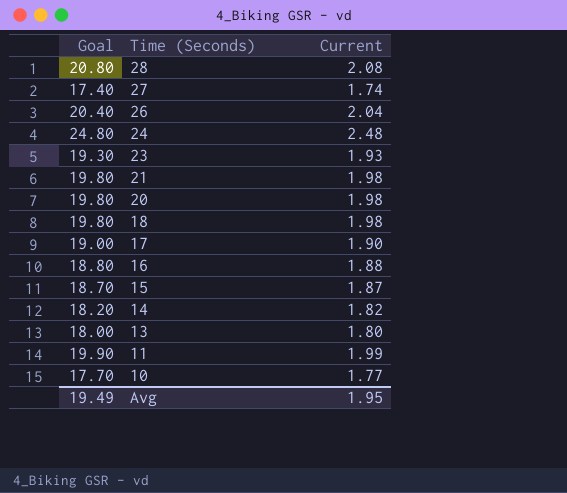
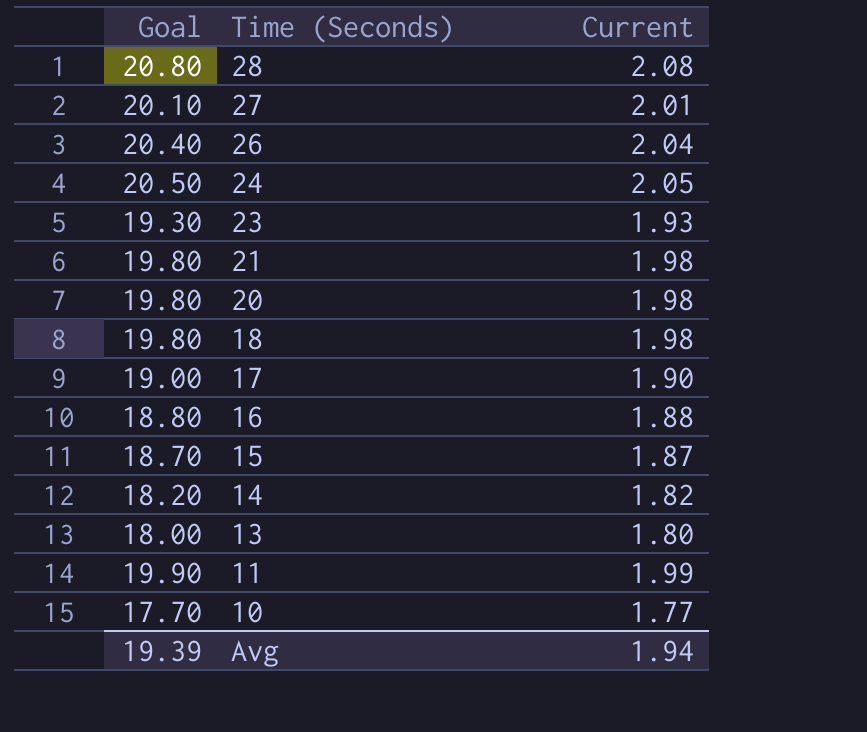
27 | Goal: 17.40 -> 20.10
27 | Current: 1.74 -> 2.01
24 | Goal: 24.80 -> 20.50
24 | Current: 2.48 -> 2.05
Avg | Goal: 19.49 -> 19.39
Avg | Current: 1.95 -> 1.94

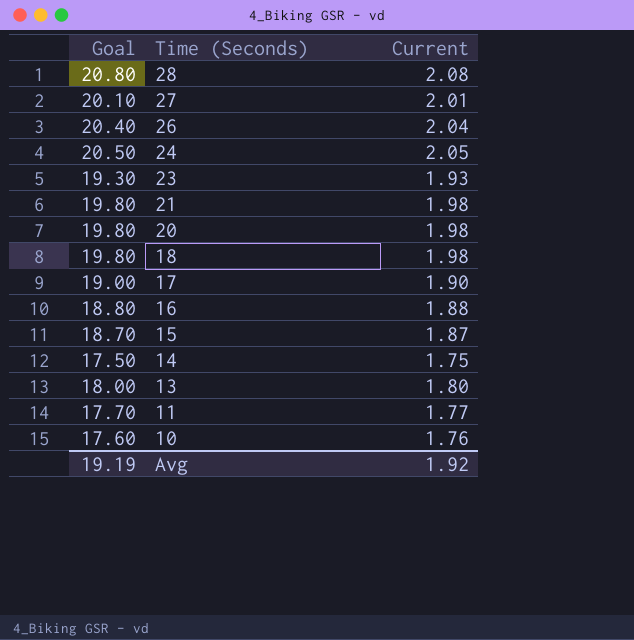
14 | Goal: 18.20 -> 17.50
14 | Current: 1.82 -> 1.75
11 | Goal: 19.90 -> 17.70
11 | Current: 1.99 -> 1.77
10 | Goal: 17.70 -> 17.60
10 | Current: 1.77 -> 1.76
Avg | Goal: 19.39 -> 19.19
Avg | Current: 1.94 -> 1.92

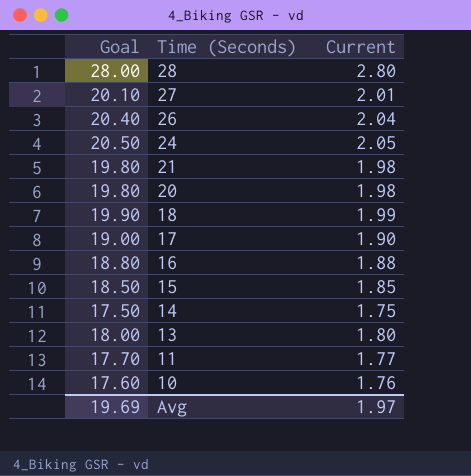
row 23: 19.30 | 1.93 -> none
28 | Goal: 20.80 -> 28.00
28 | Current: 2.08 -> 2.80
18 | Goal: 19.80 -> 19.90
18 | Current: 1.98 -> 1.99
15 | Goal: 18.70 -> 18.50
15 | Current: 1.87 -> 1.85
Avg | Goal: 19.19 -> 19.69
Avg | Current: 1.92 -> 1.97

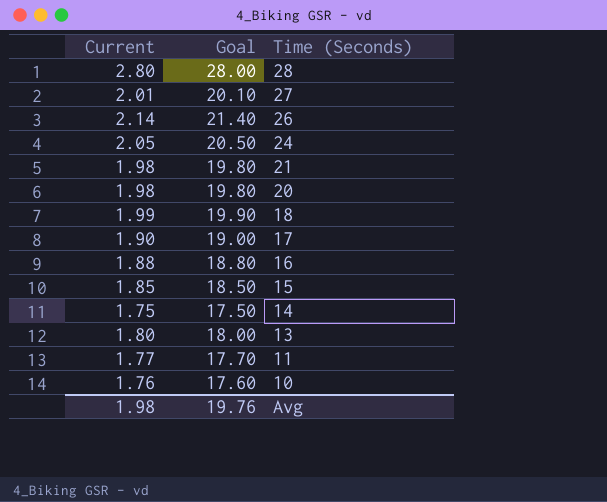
column Current | position: 3 -> 1
26 | Current: 2.04 -> 2.14
26 | Goal: 20.40 -> 21.40
Avg | Current: 1.97 -> 1.98
Avg | Goal: 19.69 -> 19.76

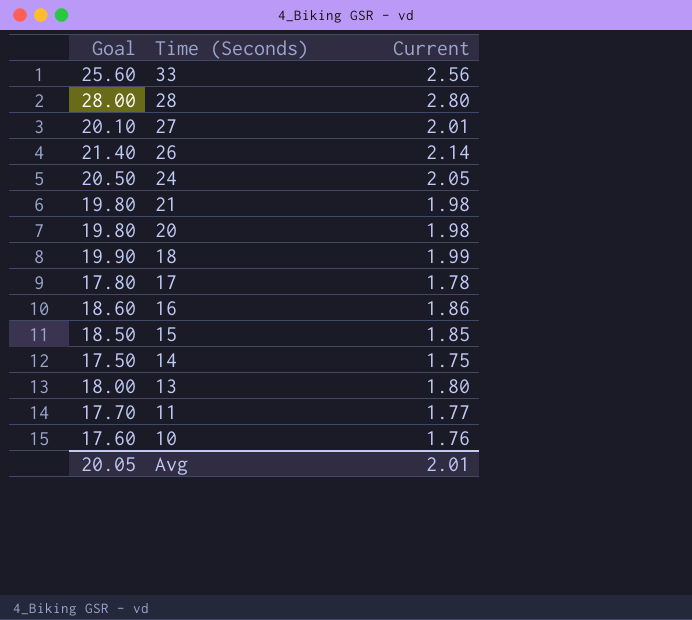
column Current | position: 1 -> 3
row 33: none -> 25.60 | 2.56
17 | Goal: 19.00 -> 17.80
17 | Current: 1.90 -> 1.78
16 | Goal: 18.80 -> 18.60
16 | Current: 1.88 -> 1.86
Avg | Goal: 19.76 -> 20.05
Avg | Current: 1.98 -> 2.01

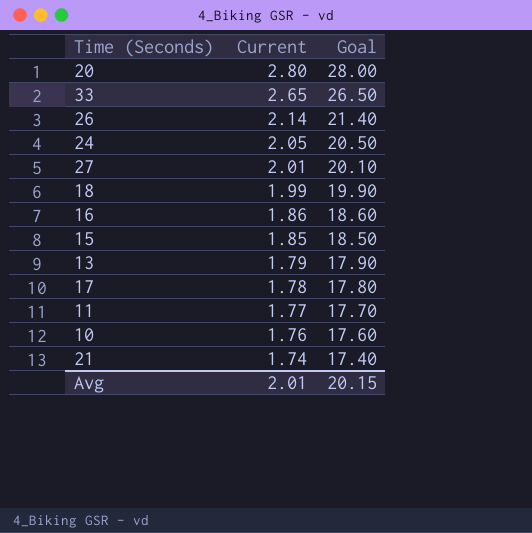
row order: Time (Seconds) descending -> Current descending
column Goal | position: 1 -> 3
row 28: 28.00 | 2.80 -> none
row 14: 17.50 | 1.75 -> none
20 | Current: 1.98 -> 2.80
20 | Goal: 19.80 -> 28.00
33 | Current: 2.56 -> 2.65
33 | Goal: 25.60 -> 26.50
13 | Current: 1.80 -> 1.79
13 | Goal: 18.00 -> 17.90
21 | Current: 1.98 -> 1.74
21 | Goal: 19.80 -> 17.40
Avg | Goal: 20.05 -> 20.15

